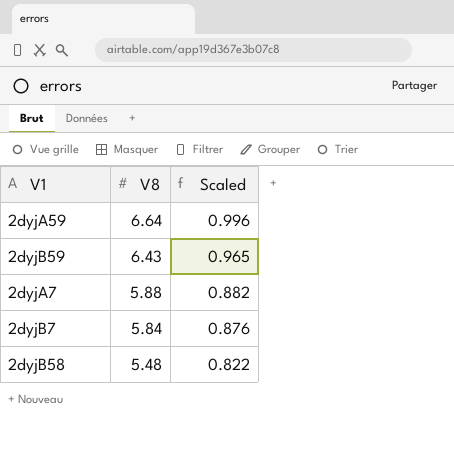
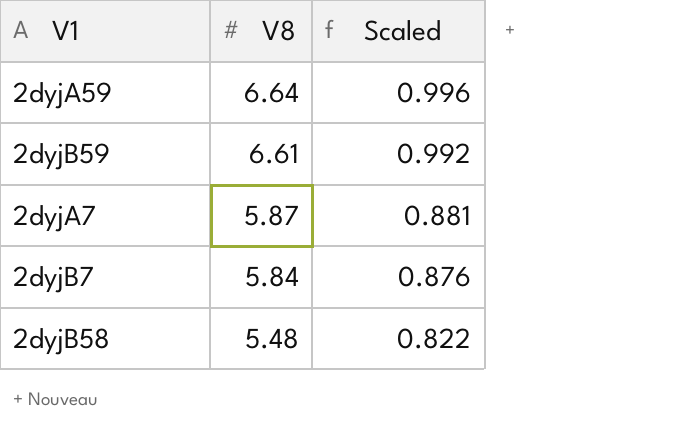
2dyjB59 | V8: 6.43 -> 6.61
2dyjB59 | Scaled: 0.965 -> 0.992
2dyjA7 | V8: 5.88 -> 5.87
2dyjA7 | Scaled: 0.882 -> 0.881

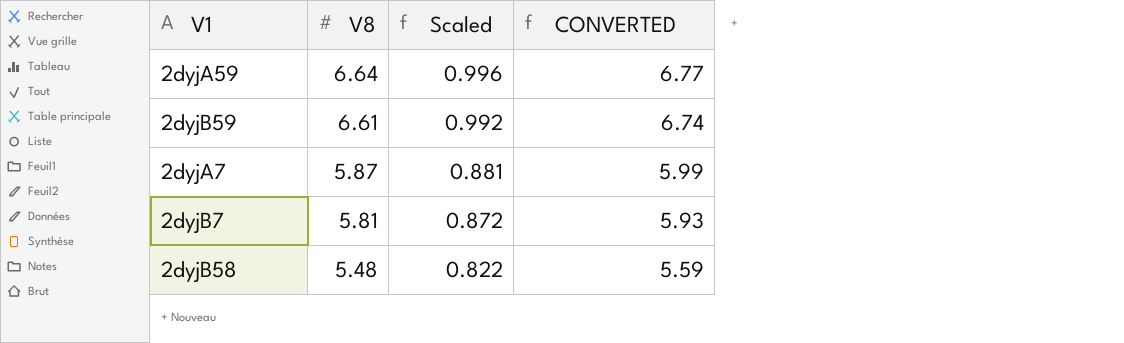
column CONVERTED | formula: none -> [V8] * 1.02
2dyjB7 | V8: 5.84 -> 5.81
2dyjB7 | Scaled: 0.876 -> 0.872

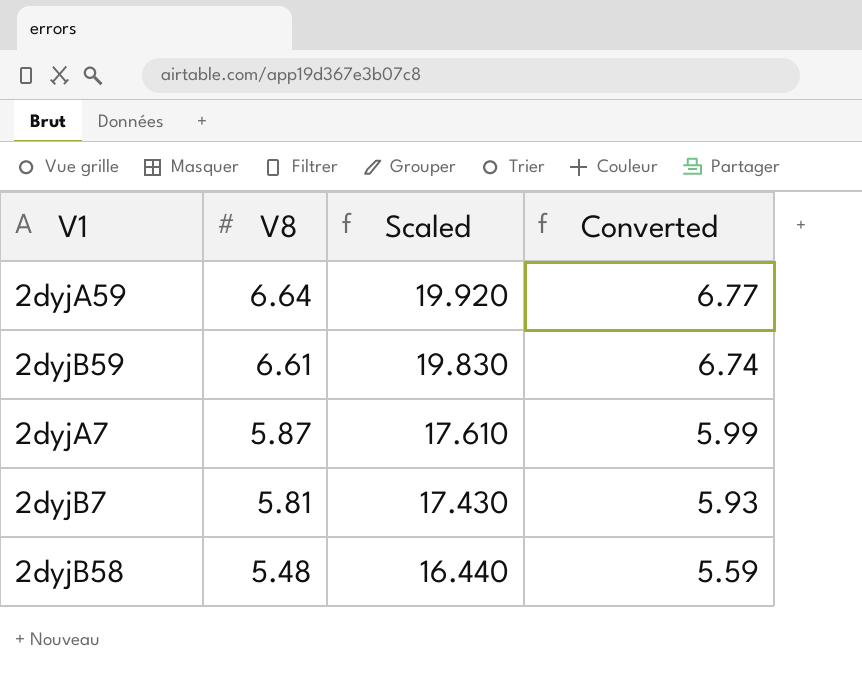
column Scaled | formula: [V8] * 0.15 -> [V8] * 3
column name: CONVERTED -> Converted

